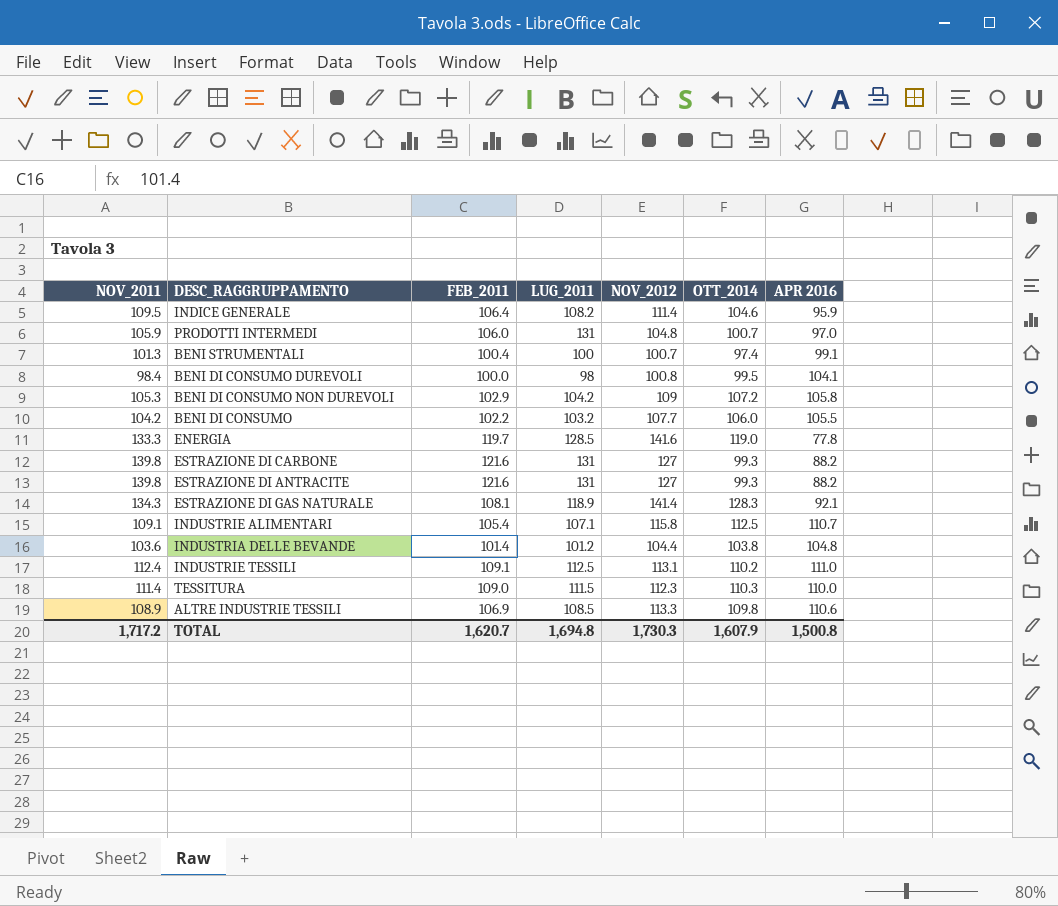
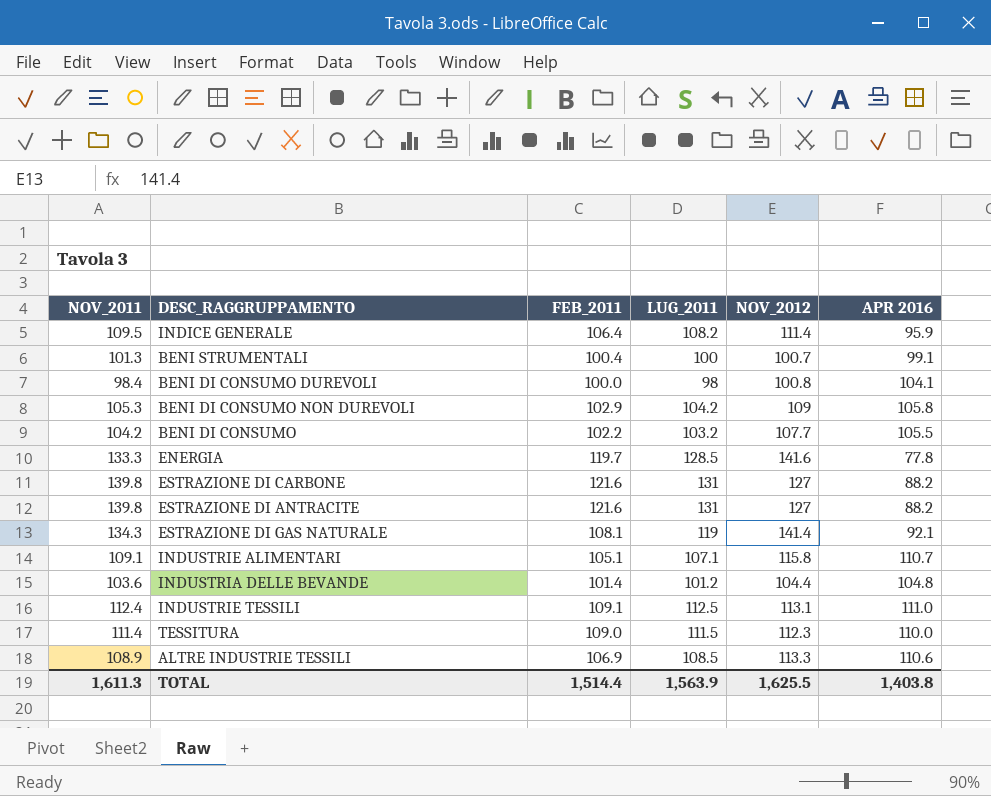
column OTT_2014 | position: 6 -> none
row PRODOTTI INTERMEDI: 105.9 | 106.0 | 131 | 104.8 | 100.7 | 97.0 -> none
ESTRAZIONE DI GAS NATURALE | LUG_2011: 118.9 -> 119
INDUSTRIE ALIMENTARI | FEB_2011: 105.4 -> 105.1
TOTAL | NOV_2011: 1,717.2 -> 1,611.3
TOTAL | FEB_2011: 1,620.7 -> 1,514.4
TOTAL | LUG_2011: 1,694.8 -> 1,563.9
TOTAL | NOV_2012: 1,730.3 -> 1,625.5
TOTAL | APR 2016: 1,500.8 -> 1,403.8

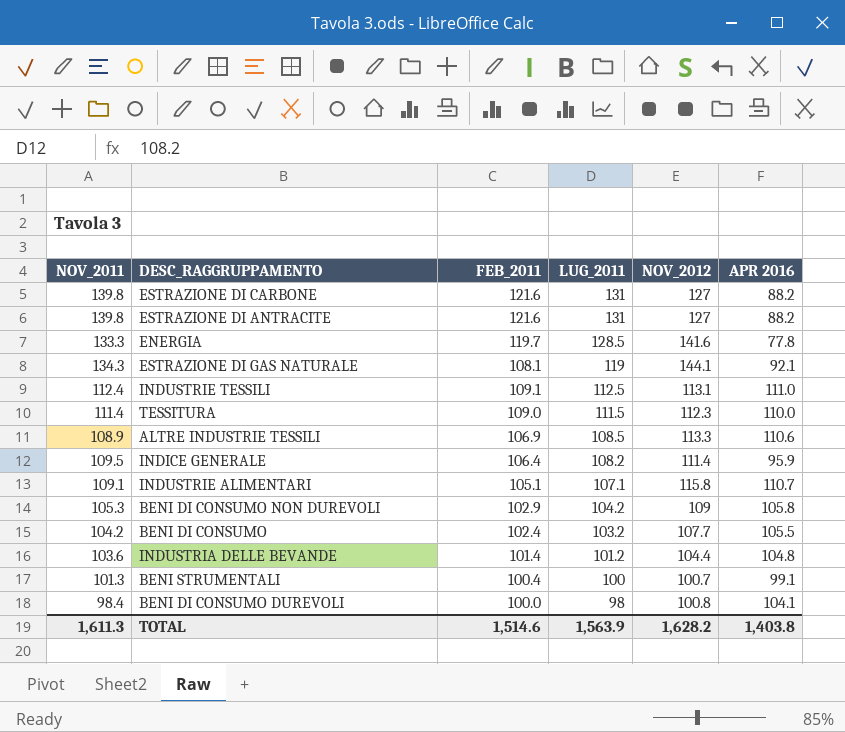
row order: none -> LUG_2011 descending
ESTRAZIONE DI GAS NATURALE | NOV_2012: 141.4 -> 144.1
BENI DI CONSUMO | FEB_2011: 102.2 -> 102.4
TOTAL | FEB_2011: 1,514.4 -> 1,514.6
TOTAL | NOV_2012: 1,625.5 -> 1,628.2

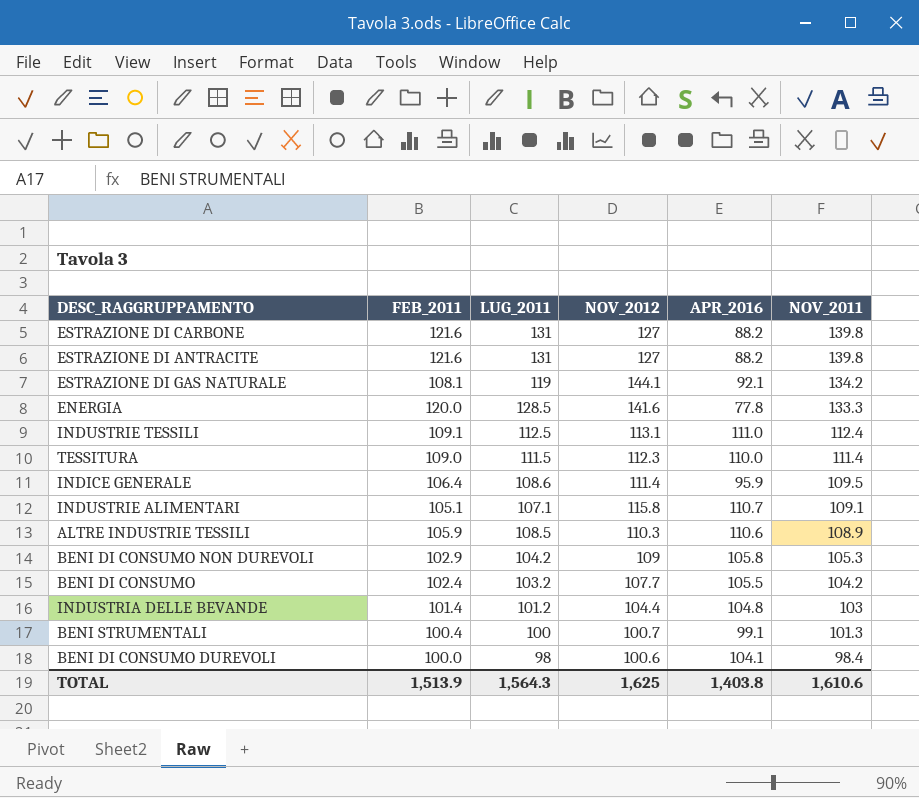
row order: LUG_2011 descending -> NOV_2011 descending
column name: APR 2016 -> APR_2016
column NOV_2011 | position: 1 -> 6
ESTRAZIONE DI GAS NATURALE | NOV_2011: 134.3 -> 134.2
ENERGIA | FEB_2011: 119.7 -> 120.0
INDICE GENERALE | LUG_2011: 108.2 -> 108.6
ALTRE INDUSTRIE TESSILI | FEB_2011: 106.9 -> 105.9
ALTRE INDUSTRIE TESSILI | NOV_2012: 113.3 -> 110.3
INDUSTRIA DELLE BEVANDE | NOV_2011: 103.6 -> 103
BENI DI CONSUMO DUREVOLI | NOV_2012: 100.8 -> 100.6
TOTAL | FEB_2011: 1,514.6 -> 1,513.9
TOTAL | LUG_2011: 1,563.9 -> 1,564.3
TOTAL | NOV_2012: 1,628.2 -> 1,625
TOTAL | NOV_2011: 1,611.3 -> 1,610.6

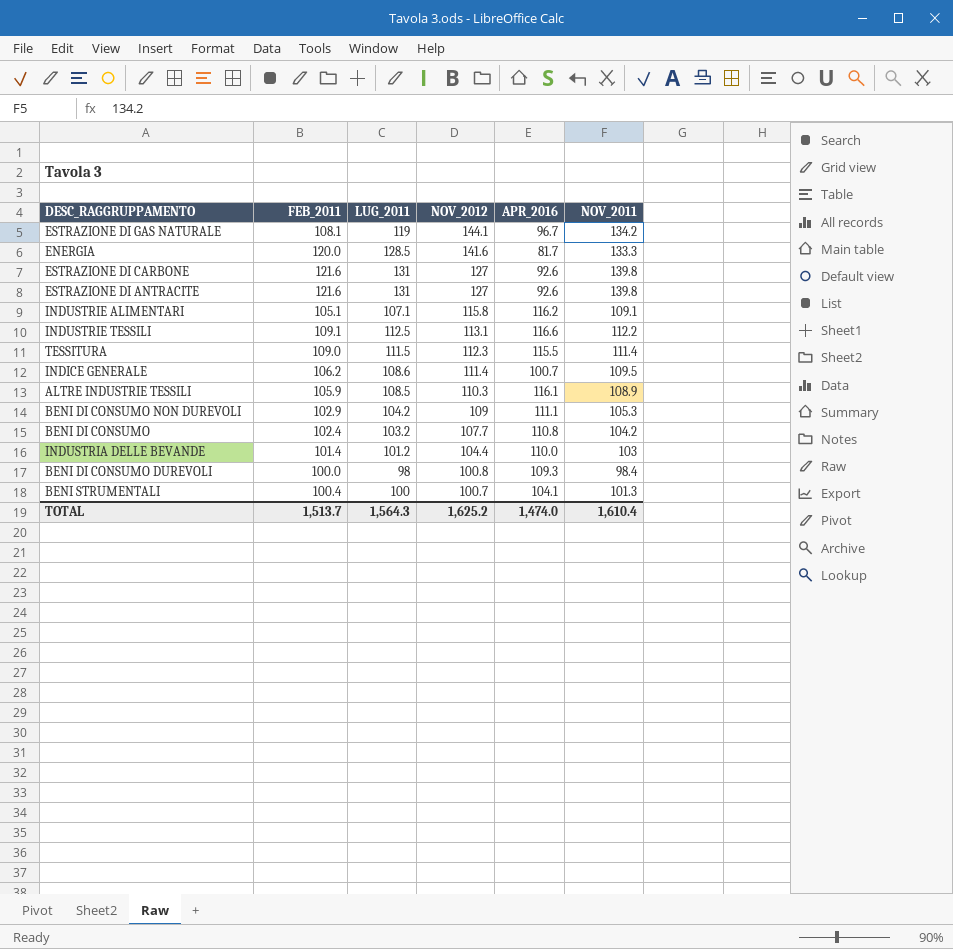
row order: NOV_2011 descending -> NOV_2012 descending
ESTRAZIONE DI GAS NATURALE | APR_2016: 92.1 -> 96.7
ENERGIA | APR_2016: 77.8 -> 81.7
ESTRAZIONE DI CARBONE | APR_2016: 88.2 -> 92.6
ESTRAZIONE DI ANTRACITE | APR_2016: 88.2 -> 92.6
INDUSTRIE ALIMENTARI | APR_2016: 110.7 -> 116.2
INDUSTRIE TESSILI | APR_2016: 111.0 -> 116.6
INDUSTRIE TESSILI | NOV_2011: 112.4 -> 112.2
TESSITURA | APR_2016: 110.0 -> 115.5
INDICE GENERALE | FEB_2011: 106.4 -> 106.2
INDICE GENERALE | APR_2016: 95.9 -> 100.7
ALTRE INDUSTRIE TESSILI | APR_2016: 110.6 -> 116.1
BENI DI CONSUMO NON DUREVOLI | APR_2016: 105.8 -> 111.1
BENI DI CONSUMO | APR_2016: 105.5 -> 110.8
INDUSTRIA DELLE BEVANDE | APR_2016: 104.8 -> 110.0
BENI DI CONSUMO DUREVOLI | NOV_2012: 100.6 -> 100.8
BENI DI CONSUMO DUREVOLI | APR_2016: 104.1 -> 109.3
BENI STRUMENTALI | APR_2016: 99.1 -> 104.1
TOTAL | FEB_2011: 1,513.9 -> 1,513.7
TOTAL | NOV_2012: 1,625 -> 1,625.2
TOTAL | APR_2016: 1,403.8 -> 1,474.0
TOTAL | NOV_2011: 1,610.6 -> 1,610.4

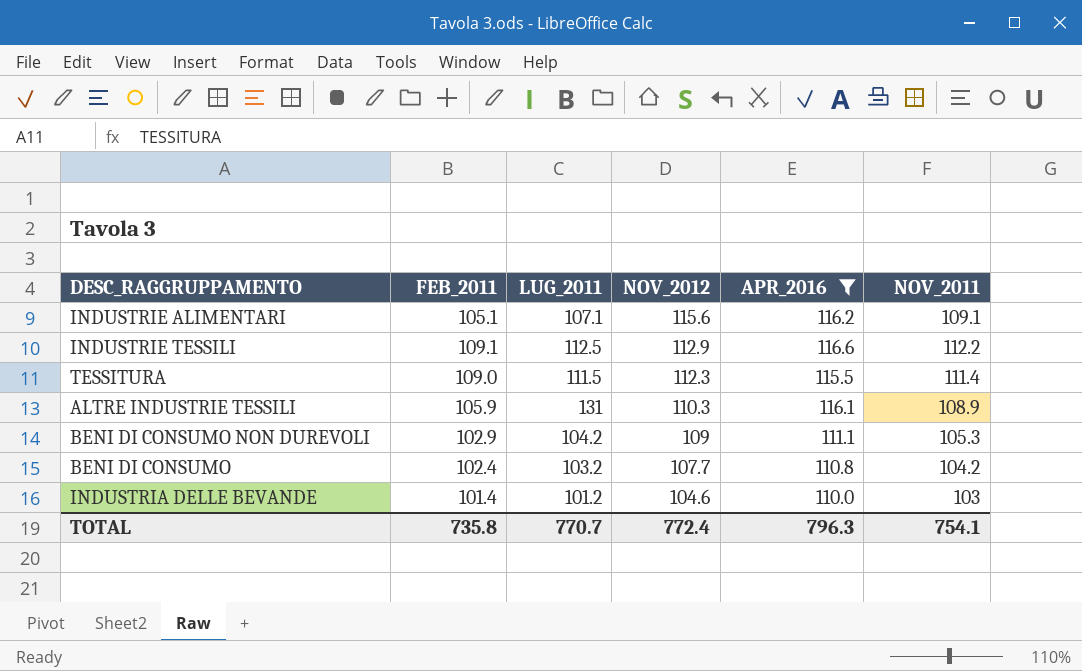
filter: none -> APR_2016 >= 110.0
INDUSTRIE ALIMENTARI | NOV_2012: 115.8 -> 115.6
INDUSTRIE TESSILI | NOV_2012: 113.1 -> 112.9
ALTRE INDUSTRIE TESSILI | LUG_2011: 108.5 -> 131
INDUSTRIA DELLE BEVANDE | NOV_2012: 104.4 -> 104.6
TOTAL | FEB_2011: 1,513.7 -> 735.8
TOTAL | LUG_2011: 1,564.3 -> 770.7
TOTAL | NOV_2012: 1,625.2 -> 772.4
TOTAL | APR_2016: 1,474.0 -> 796.3
TOTAL | NOV_2011: 1,610.4 -> 754.1

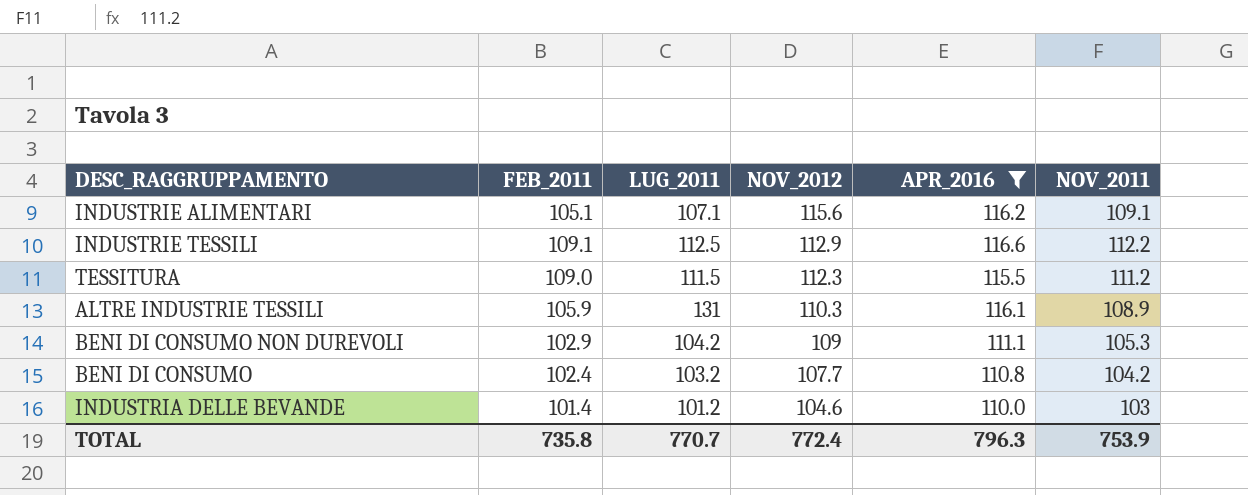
TESSITURA | NOV_2011: 111.4 -> 111.2
TOTAL | NOV_2011: 754.1 -> 753.9

